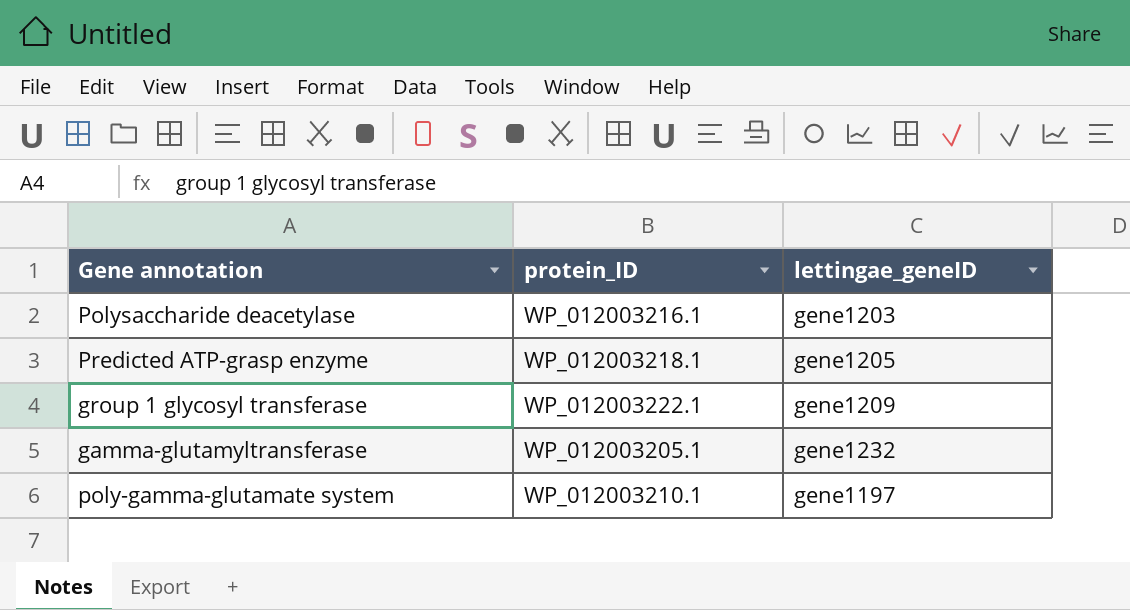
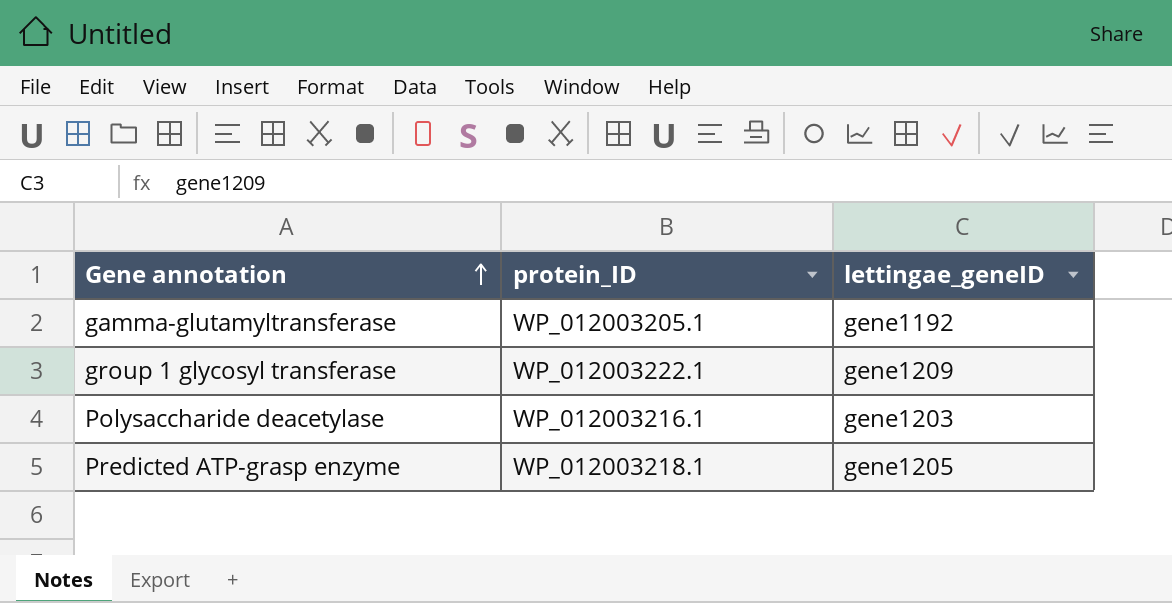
row order: none -> Gene annotation ascending
row poly-gamma-glutamate system: WP_012003210.1 | gene1197 -> none
gamma-glutamyltransferase | lettingae_geneID: gene1232 -> gene1192

